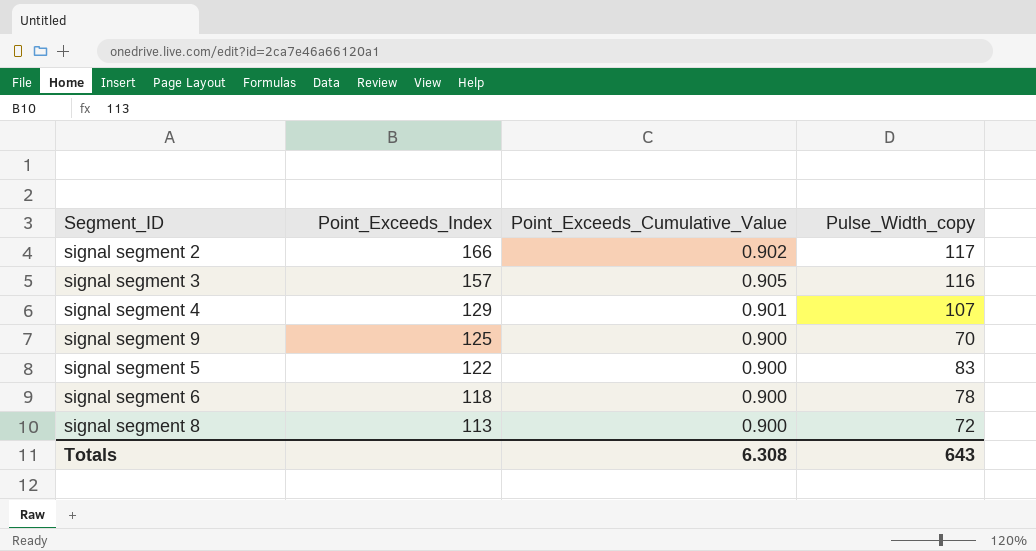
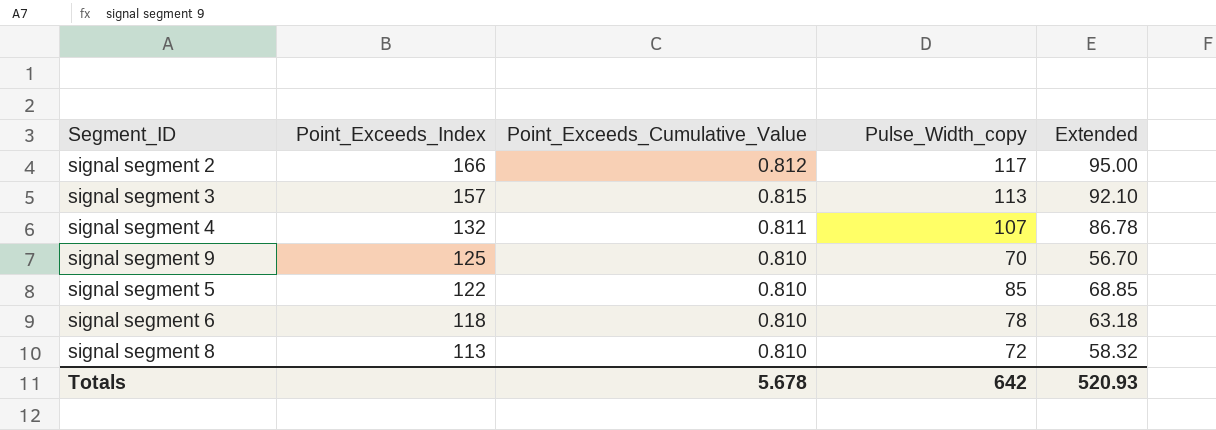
column Extended | formula: none -> [Point_Exceeds_Cumulative_Value] * [Pulse_Width_copy]
signal segment 2 | Point_Exceeds_Cumulative_Value: 0.902 -> 0.812
signal segment 3 | Point_Exceeds_Cumulative_Value: 0.905 -> 0.815
signal segment 3 | Pulse_Width_copy: 116 -> 113
signal segment 4 | Point_Exceeds_Index: 129 -> 132
signal segment 4 | Point_Exceeds_Cumulative_Value: 0.901 -> 0.811
signal segment 9 | Point_Exceeds_Cumulative_Value: 0.900 -> 0.810
signal segment 5 | Point_Exceeds_Cumulative_Value: 0.900 -> 0.810
signal segment 5 | Pulse_Width_copy: 83 -> 85
signal segment 6 | Point_Exceeds_Cumulative_Value: 0.900 -> 0.810
signal segment 8 | Point_Exceeds_Cumulative_Value: 0.900 -> 0.810
Totals | Point_Exceeds_Cumulative_Value: 6.308 -> 5.678
Totals | Pulse_Width_copy: 643 -> 642

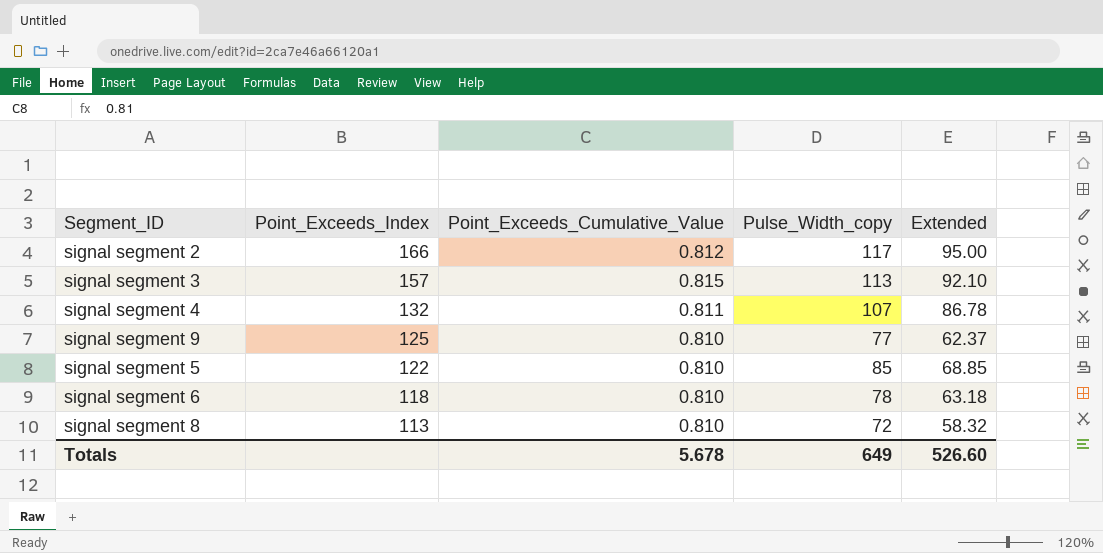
signal segment 9 | Pulse_Width_copy: 70 -> 77
signal segment 9 | Extended: 56.70 -> 62.37
Totals | Pulse_Width_copy: 642 -> 649
Totals | Extended: 520.93 -> 526.60

